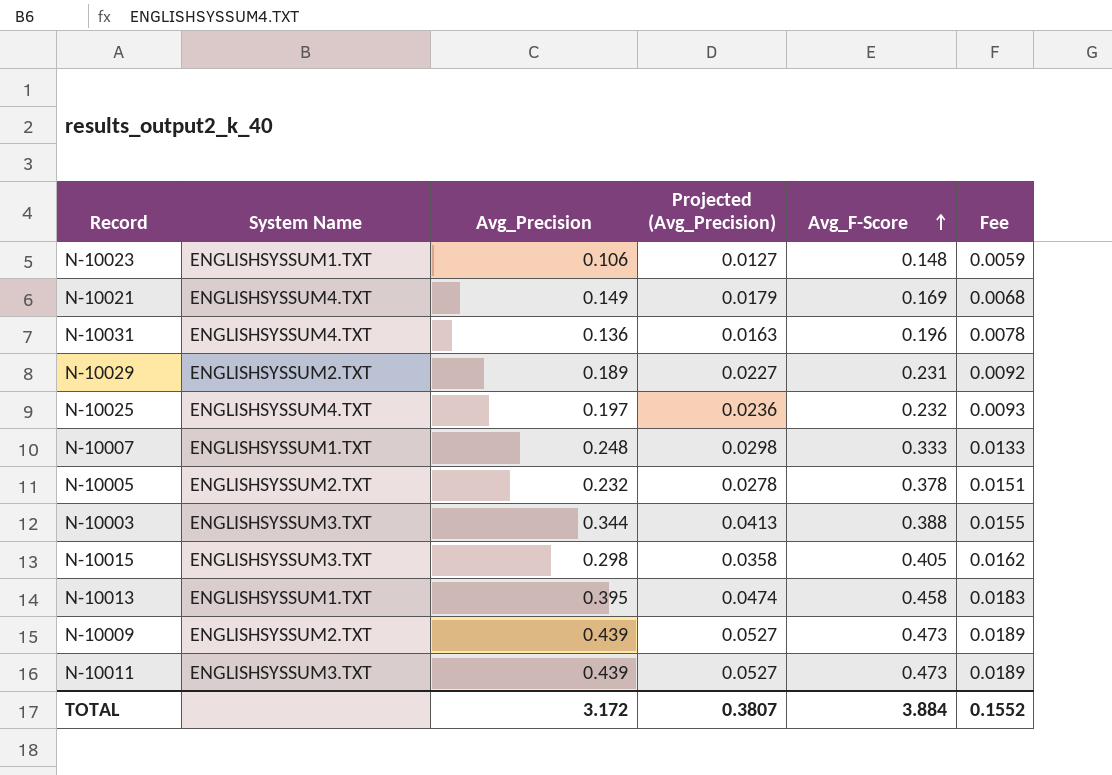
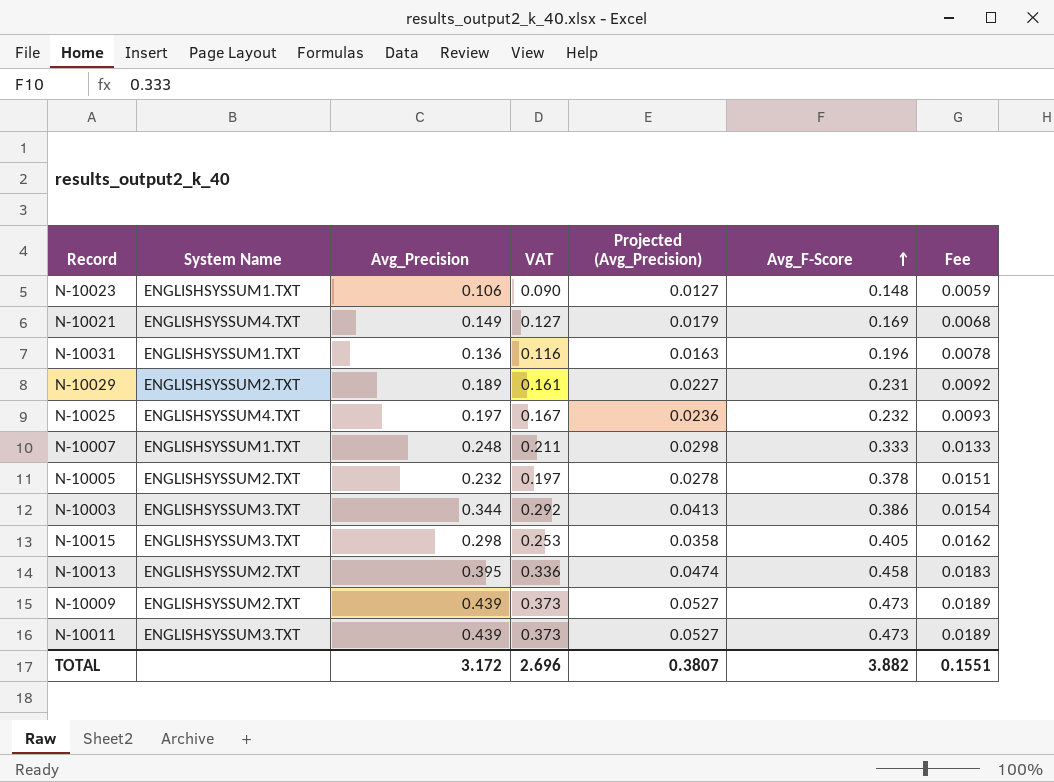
column VAT | formula: none -> [Avg_Precision] * 0.85
N-10031 | System Name: ENGLISHSYSSUM4.TXT -> ENGLISHSYSSUM1.TXT
N-10003 | Avg_F-Score: 0.388 -> 0.386
N-10003 | Fee: 0.0155 -> 0.0154
N-10013 | System Name: ENGLISHSYSSUM1.TXT -> ENGLISHSYSSUM2.TXT
TOTAL | Avg_F-Score: 3.884 -> 3.882
TOTAL | Fee: 0.1552 -> 0.1551

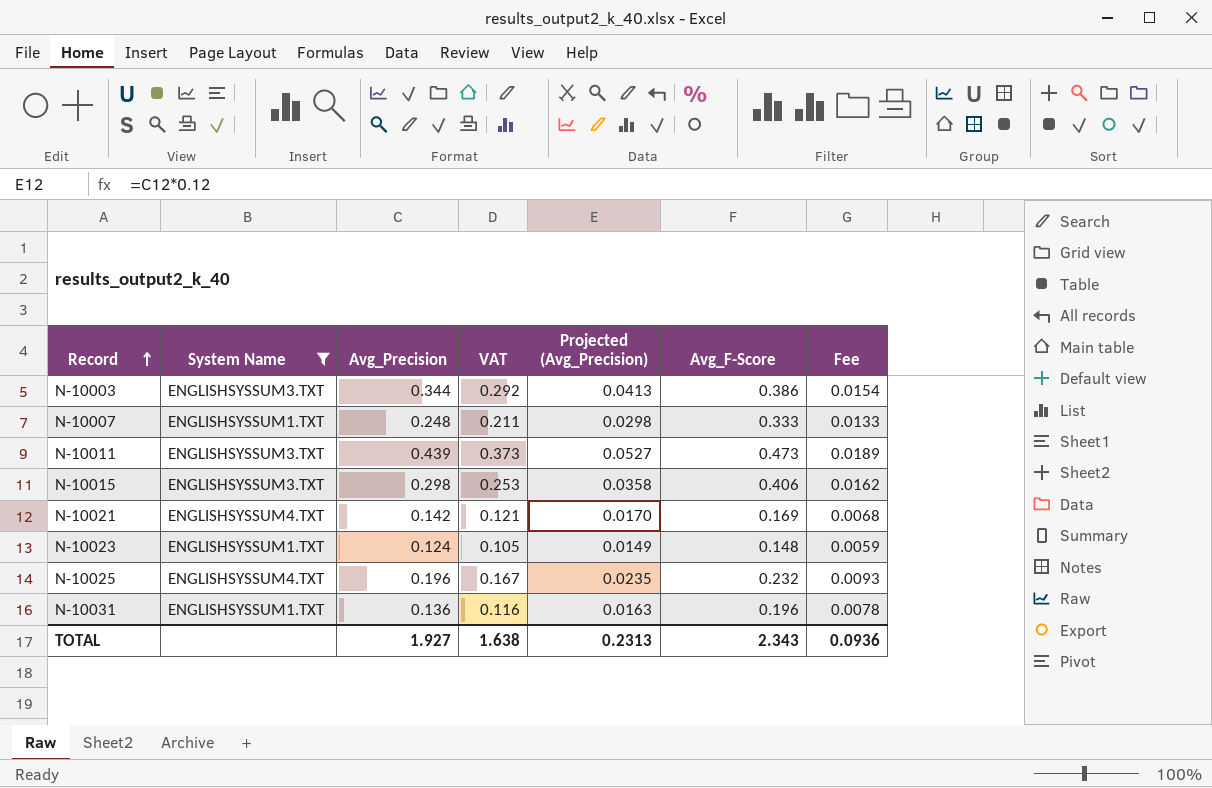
filter: none -> System Name != ENGLISHSYSSUM2.TXT
row order: Avg_F-Score ascending -> Record ascending
N-10015 | Avg_F-Score: 0.405 -> 0.406
N-10021 | Avg_Precision: 0.149 -> 0.142
N-10021 | VAT: 0.127 -> 0.121
N-10021 | Projected (Avg_Precision): 0.0179 -> 0.0170
N-10023 | Avg_Precision: 0.106 -> 0.124
N-10023 | VAT: 0.090 -> 0.105
N-10023 | Projected (Avg_Precision): 0.0127 -> 0.0149
N-10025 | Avg_Precision: 0.197 -> 0.196
N-10025 | Projected (Avg_Precision): 0.0236 -> 0.0235
TOTAL | Avg_Precision: 3.172 -> 1.927
TOTAL | VAT: 2.696 -> 1.638
TOTAL | Projected (Avg_Precision): 0.3807 -> 0.2313
TOTAL | Avg_F-Score: 3.882 -> 2.343
TOTAL | Fee: 0.1551 -> 0.0936

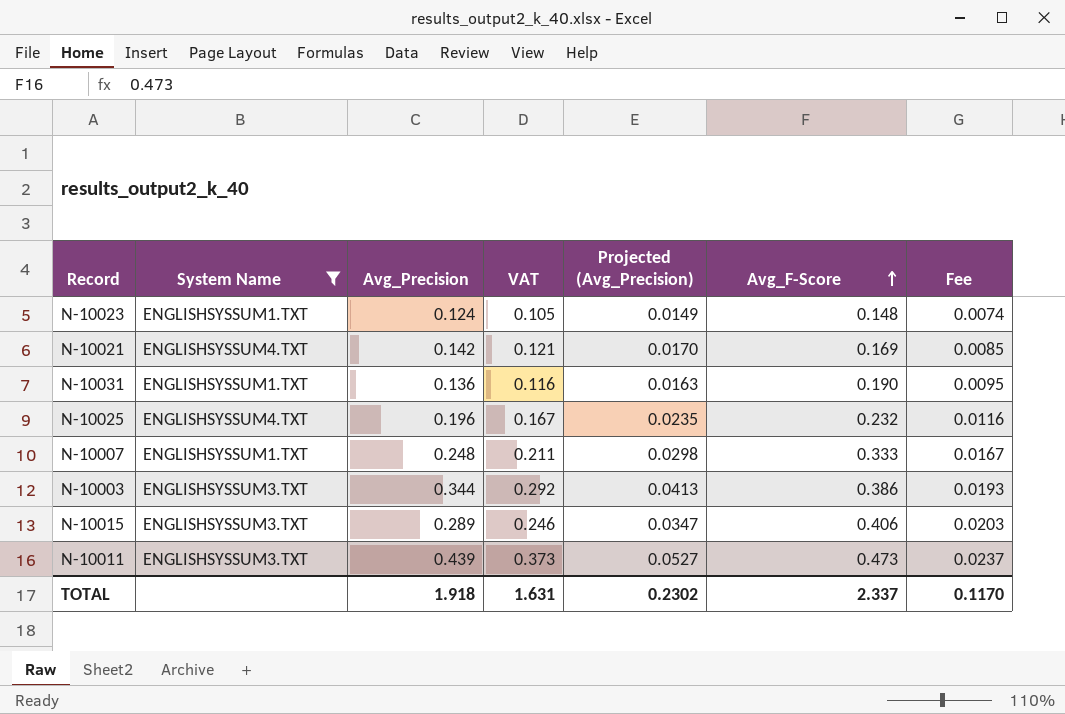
row order: Record ascending -> Avg_F-Score ascending
column Fee | formula: [Avg_F-Score] * 0.04 -> [Avg_F-Score] * 0.05
N-10031 | Avg_F-Score: 0.196 -> 0.190
N-10015 | Avg_Precision: 0.298 -> 0.289
N-10015 | VAT: 0.253 -> 0.246
N-10015 | Projected (Avg_Precision): 0.0358 -> 0.0347
TOTAL | Avg_Precision: 1.927 -> 1.918
TOTAL | VAT: 1.638 -> 1.631
TOTAL | Projected (Avg_Precision): 0.2313 -> 0.2302
TOTAL | Avg_F-Score: 2.343 -> 2.337
TOTAL | Fee: 0.0936 -> 0.1170

